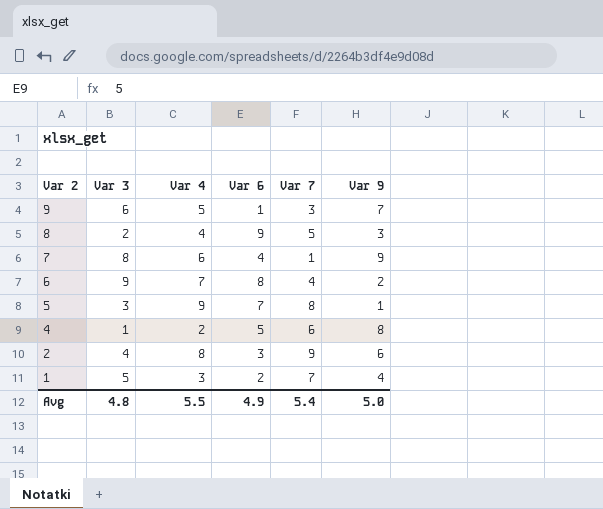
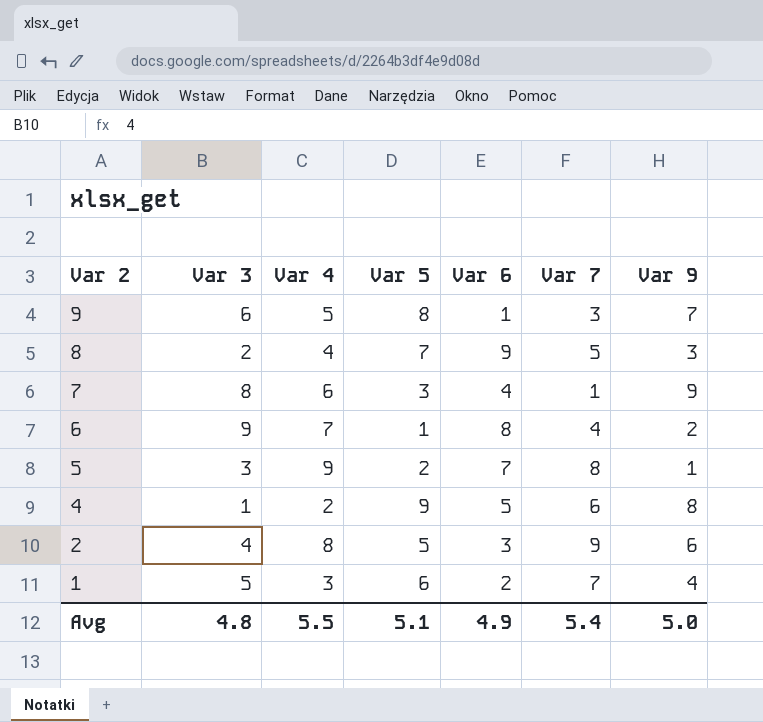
column Var 5 | position: none -> 4

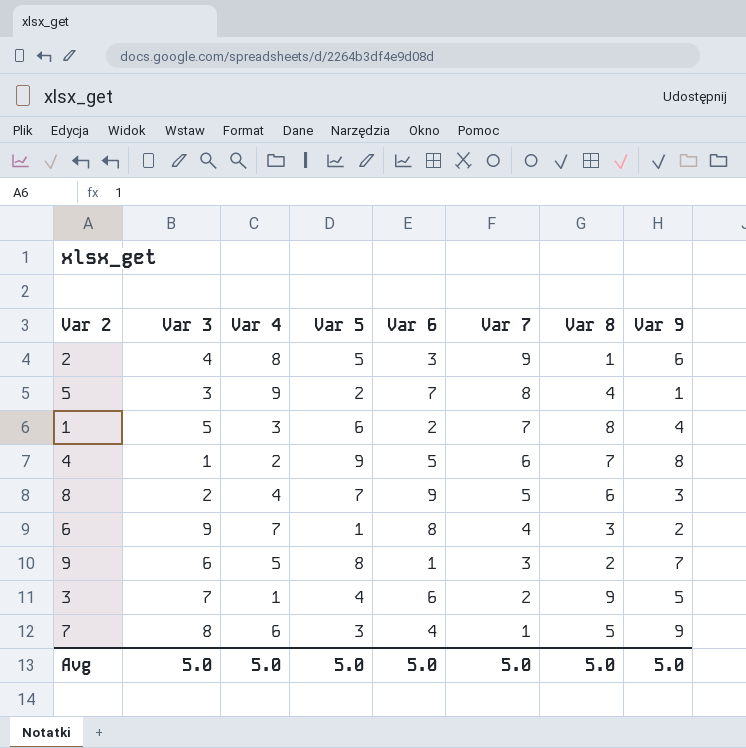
row order: Var 2 descending -> Var 7 descending
column Var 8 | position: none -> 7
row 3: none -> 7 | 1 | 4 | 6 | 2 | 9 | 5
Avg | Var 3: 4.8 -> 5.0
Avg | Var 4: 5.5 -> 5.0
Avg | Var 5: 5.1 -> 5.0
Avg | Var 6: 4.9 -> 5.0
Avg | Var 7: 5.4 -> 5.0

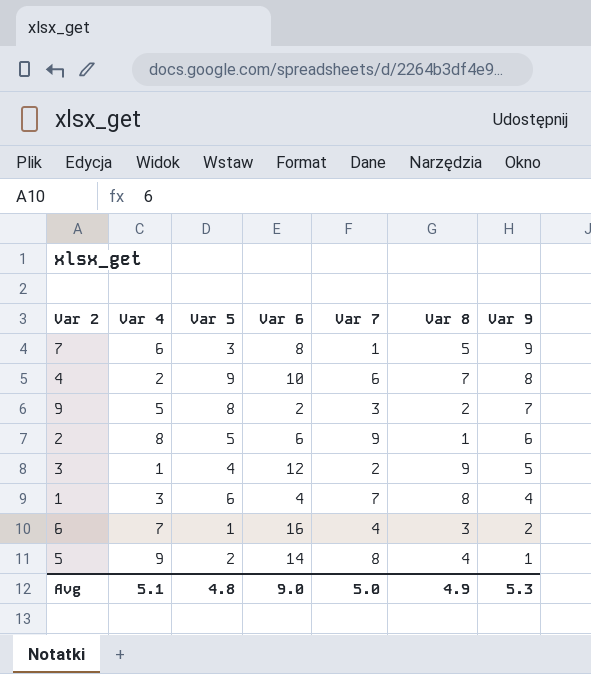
row order: Var 7 descending -> Var 9 descending
column Var 3 | position: 2 -> none
row 8: 2 | 4 | 7 | 9 | 5 | 6 | 3 -> none
7 | Var 6: 4 -> 8
4 | Var 6: 5 -> 10
9 | Var 6: 1 -> 2
2 | Var 6: 3 -> 6
3 | Var 6: 6 -> 12
1 | Var 6: 2 -> 4
6 | Var 6: 8 -> 16
5 | Var 6: 7 -> 14
Avg | Var 4: 5.0 -> 5.1
Avg | Var 5: 5.0 -> 4.8
Avg | Var 6: 5.0 -> 9.0
Avg | Var 8: 5.0 -> 4.9
Avg | Var 9: 5.0 -> 5.3

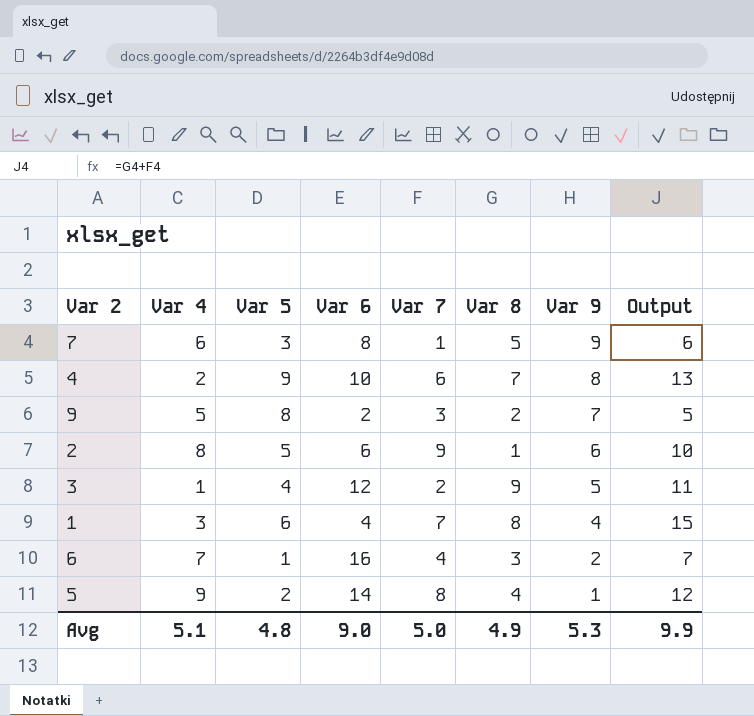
column Output | formula: none -> [Var 7] + [Var 8]

